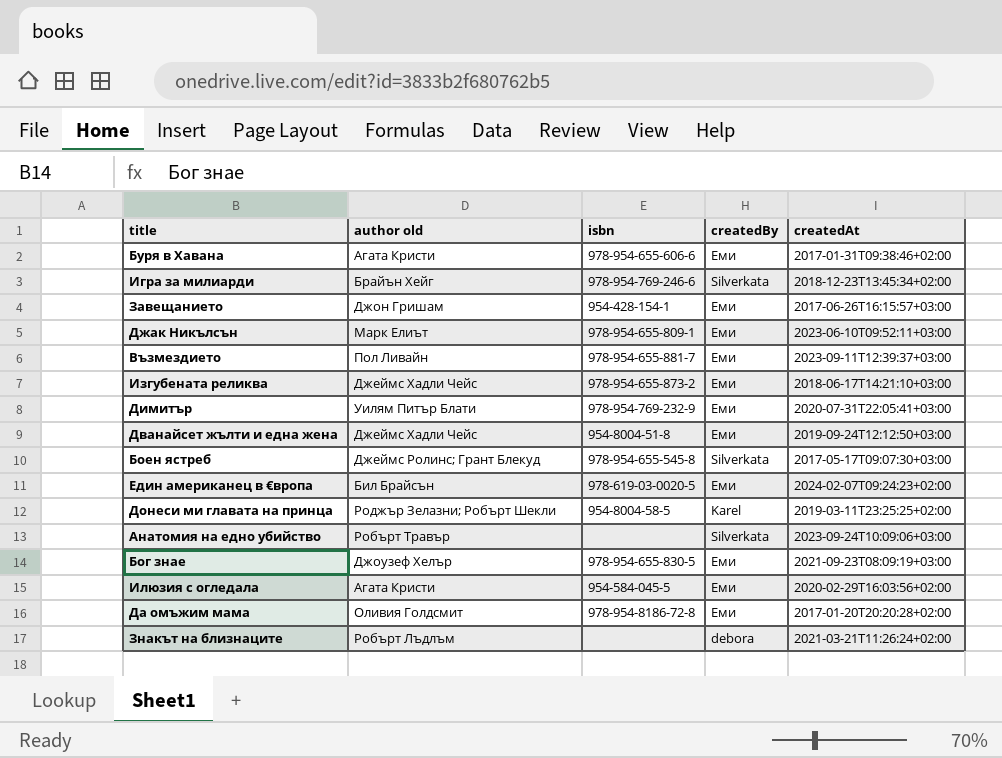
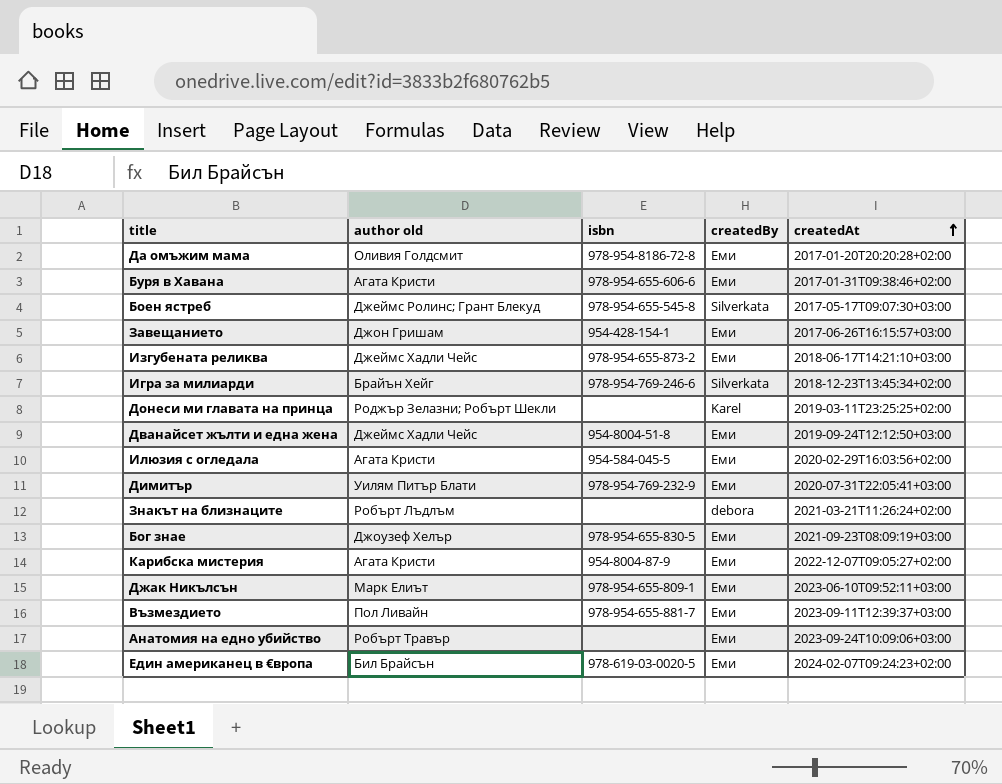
row order: none -> createdAt ascending
Донеси ми главата на принца | isbn: 954-8004-58-5 -> none
row Карибска мистерия: none -> Агата Кристи | 954-8004-87-9 | Еми | 2022-12-07T09:05:27+02:00
Анатомия на едно убийство | createdBy: Silverkata -> Еми

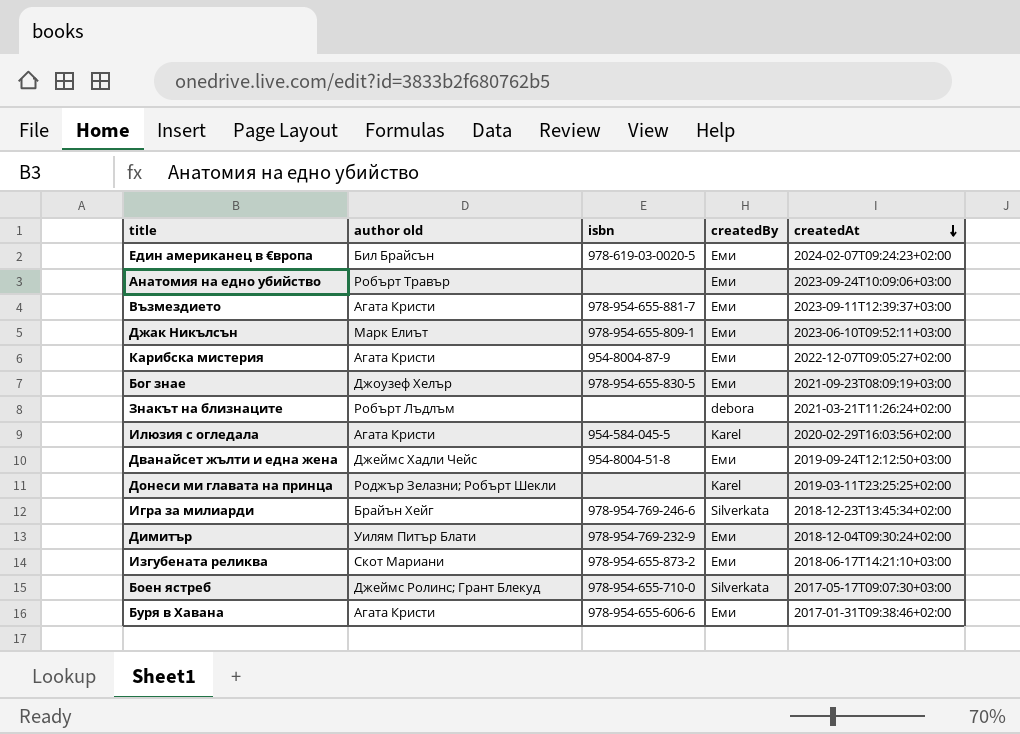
row order: createdAt ascending -> createdAt descending
row Да омъжим мама: Оливия Голдсмит | 978-954-8186-72-8 | Еми | 2017-01-20T20:20:28+02:00 -> none
row Завещанието: Джон Гришам | 954-428-154-1 | Еми | 2017-06-26T16:15:57+03:00 -> none
Възмездието | author old: Пол Ливайн -> Агата Кристи
Илюзия с огледала | createdBy: Еми -> Karel
Димитър | createdAt: 2020-07-31T22:05:41+03:00 -> 2018-12-04T09:30:24+02:00
Изгубената реликва | author old: Джеймс Хадли Чейс -> Скот Мариани
Боен ястреб | isbn: 978-954-655-545-8 -> 978-954-655-710-0

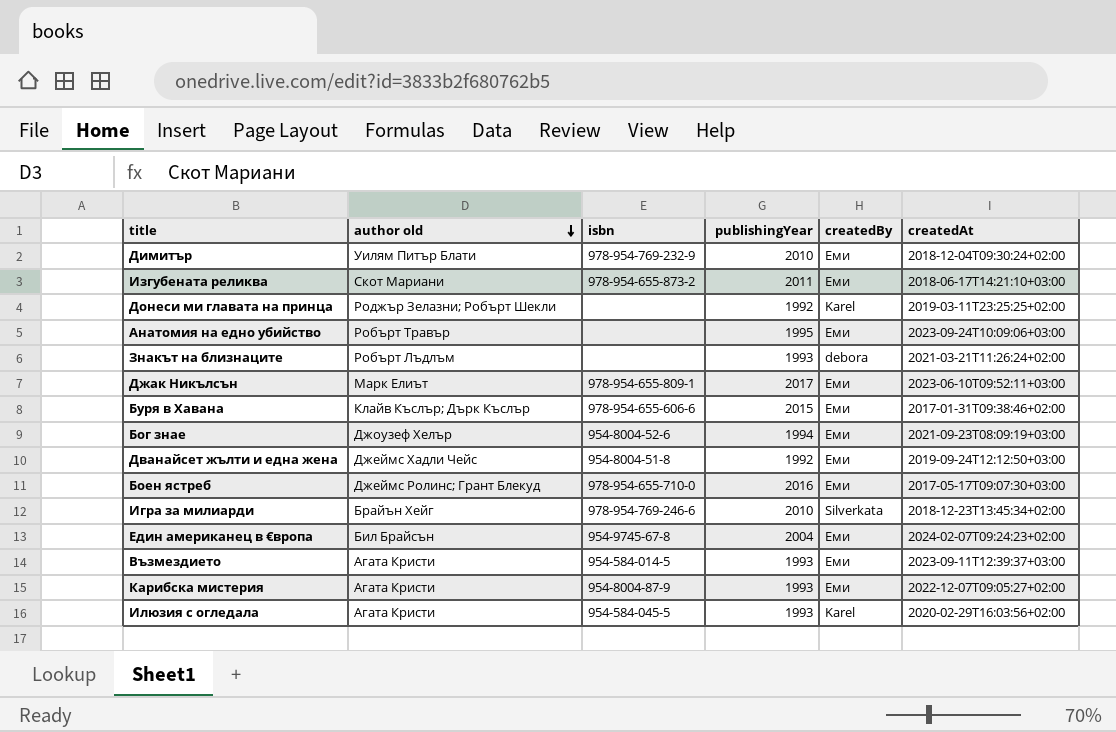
row order: createdAt descending -> author old descending
column publishingYear | position: none -> 4
Буря в Хавана | author old: Агата Кристи -> Клайв Къслър; Дърк Къслър
Бог знае | isbn: 978-954-655-830-5 -> 954-8004-52-6
Боен ястреб | createdBy: Silverkata -> Еми
Един американец в €вропа | isbn: 978-619-03-0020-5 -> 954-9745-67-8
Възмездието | isbn: 978-954-655-881-7 -> 954-584-014-5

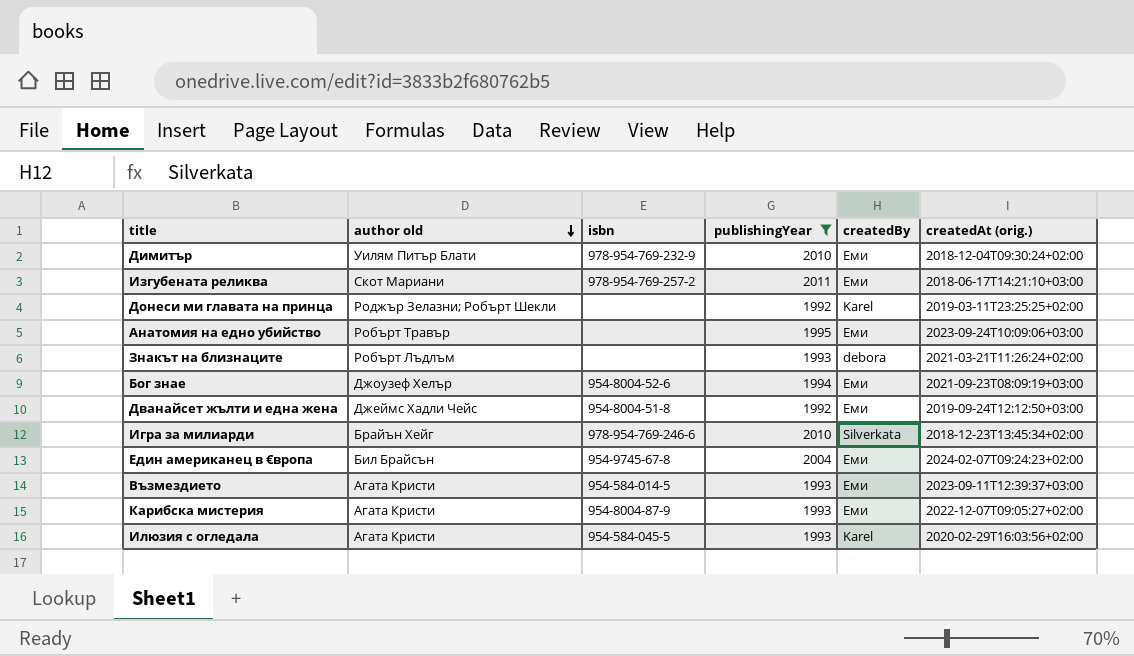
filter: none -> publishingYear <= 2011
column name: createdAt -> createdAt (orig.)
Изгубената реликва | isbn: 978-954-655-873-2 -> 978-954-769-257-2

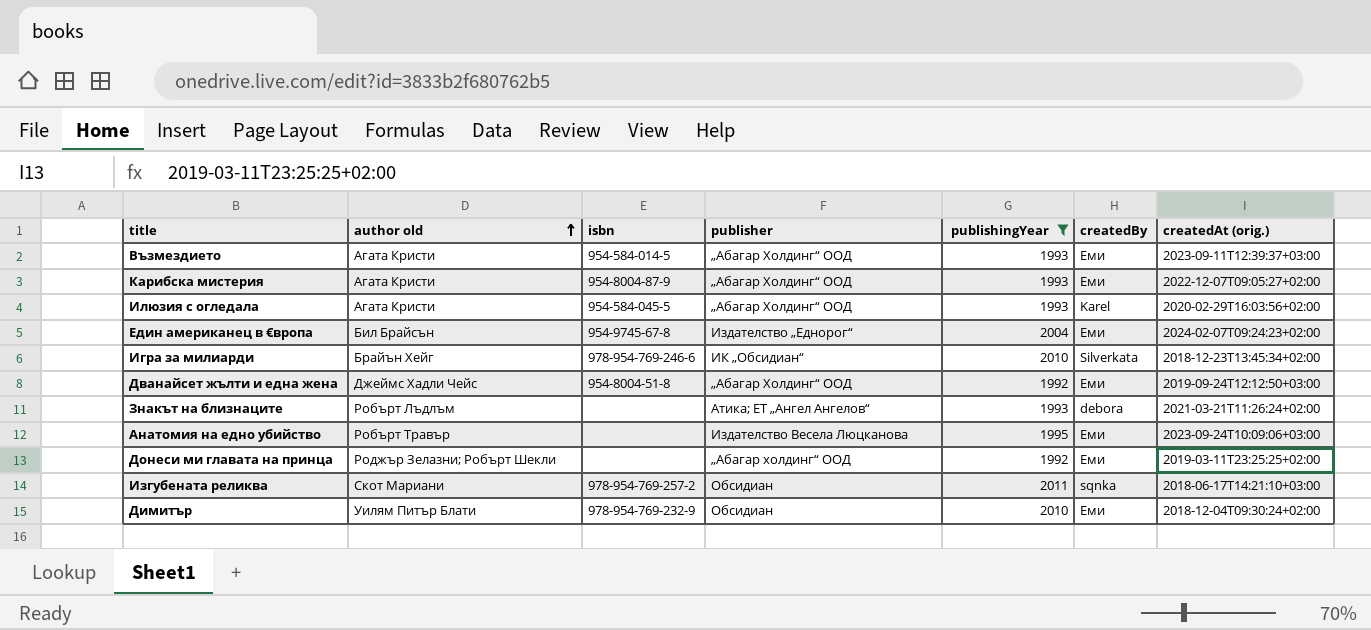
row order: author old descending -> author old ascending
column publisher | position: none -> 4
row Бог знае: Джоузеф Хелър | 954-8004-52-6 | 1994 | Еми | 2021-09-23T08:09:19+03:00 -> none
Донеси ми главата на принца | createdBy: Karel -> Еми
Изгубената реликва | createdBy: Еми -> sqnka

